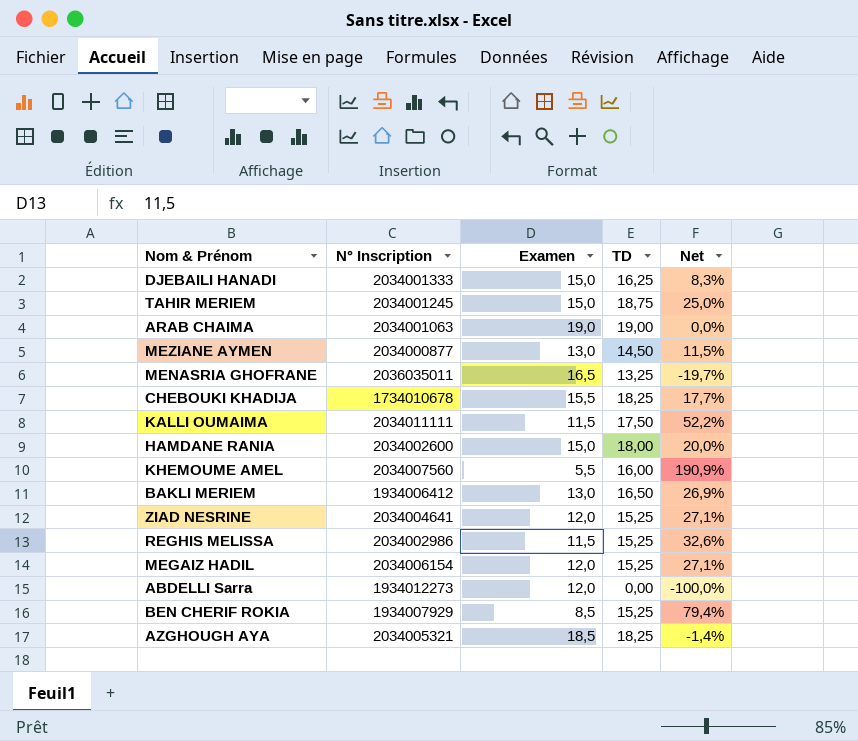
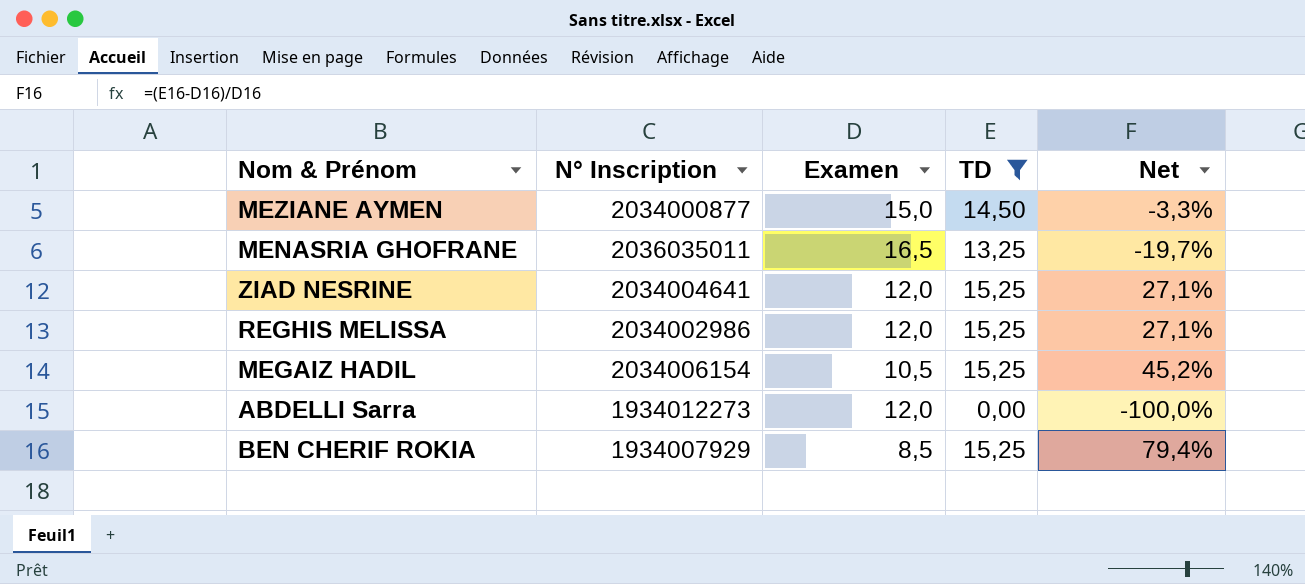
filter: none -> TD <= 15,25
MEZIANE AYMEN | Examen: 13,0 -> 15,0
MEZIANE AYMEN | Net: 11,5% -> -3,3%
REGHIS MELISSA | Examen: 11,5 -> 12,0
REGHIS MELISSA | Net: 32,6% -> 27,1%
MEGAIZ HADIL | Examen: 12,0 -> 10,5
MEGAIZ HADIL | Net: 27,1% -> 45,2%

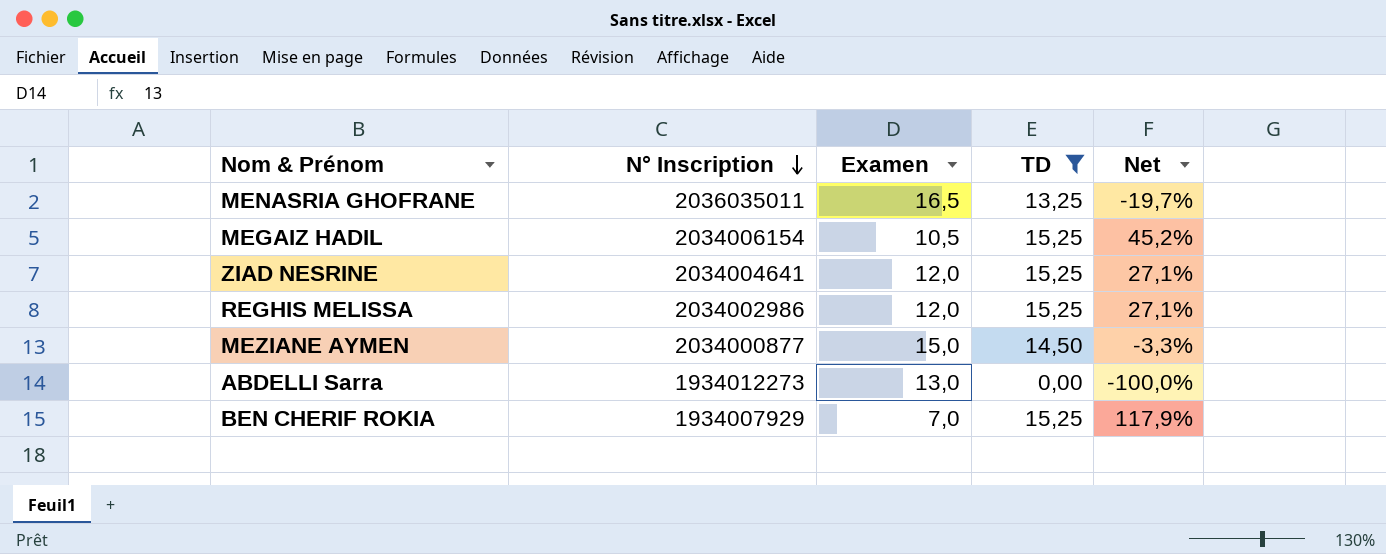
row order: none -> N° Inscription descending
ABDELLI Sarra | Examen: 12,0 -> 13,0
BEN CHERIF ROKIA | Examen: 8,5 -> 7,0
BEN CHERIF ROKIA | Net: 79,4% -> 117,9%

